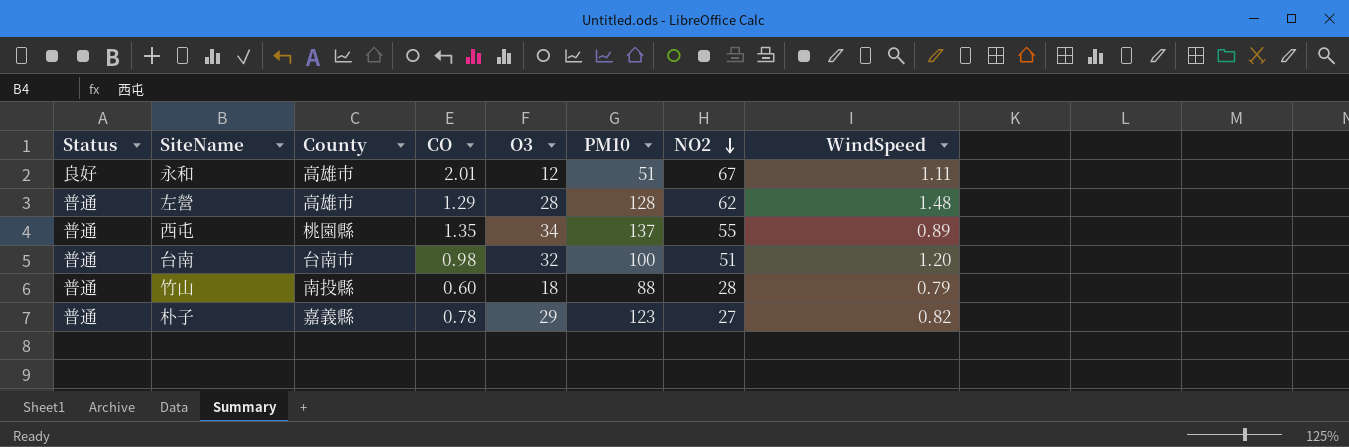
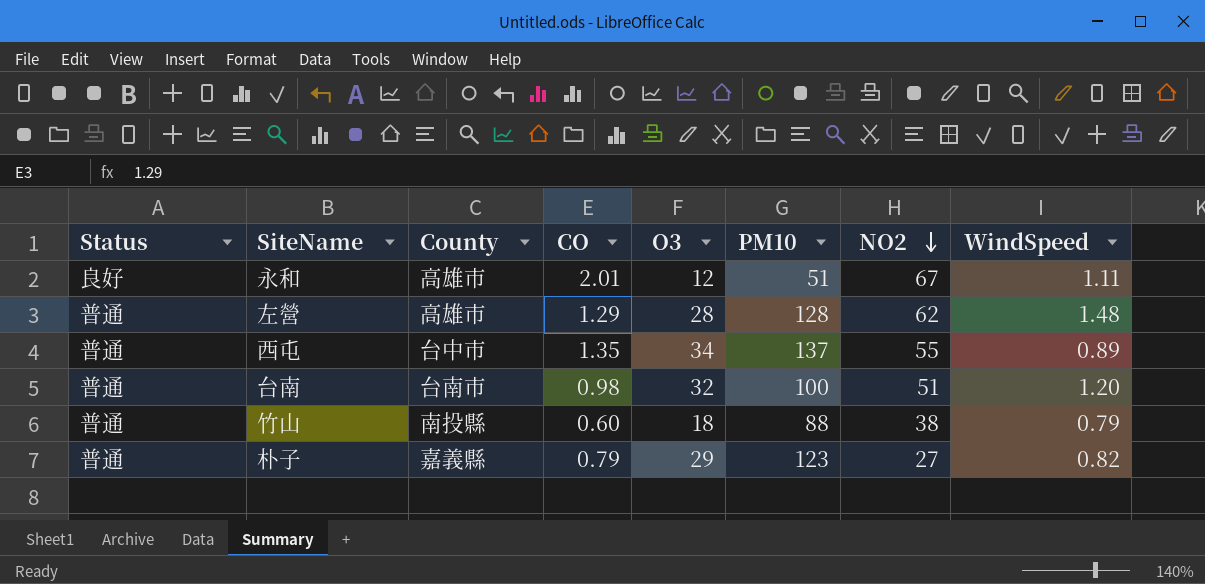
西屯 | County: 桃園縣 -> 台中市
竹山 | NO2: 28 -> 38
朴子 | CO: 0.78 -> 0.79

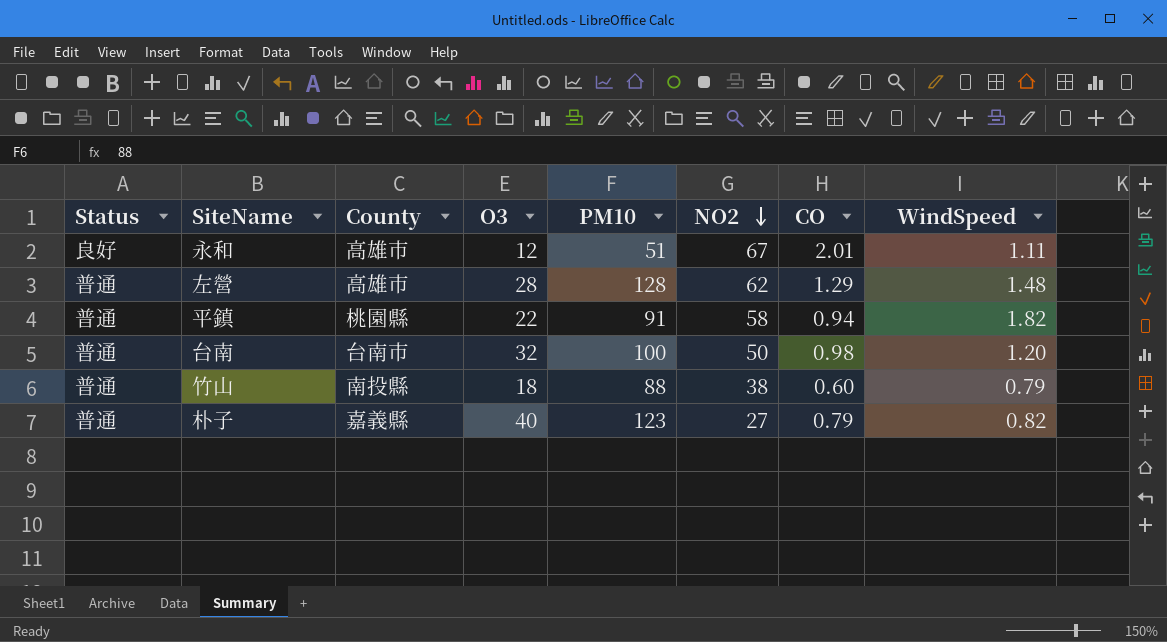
column CO | position: 4 -> 7
row 西屯: 普通 | 台中市 | 1.35 | 34 | 137 | 55 | 0.89 -> none
row 平鎮: none -> 普通 | 桃園縣 | 22 | 91 | 58 | 0.94 | 1.82
台南 | NO2: 51 -> 50
朴子 | O3: 29 -> 40

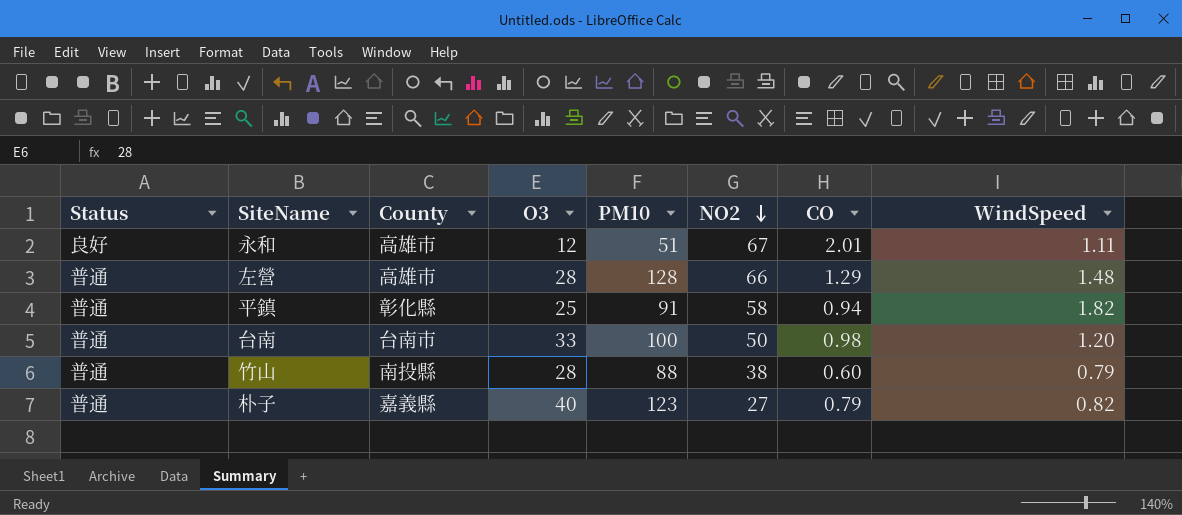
左營 | NO2: 62 -> 66
平鎮 | County: 桃園縣 -> 彰化縣
平鎮 | O3: 22 -> 25
台南 | O3: 32 -> 33
竹山 | O3: 18 -> 28

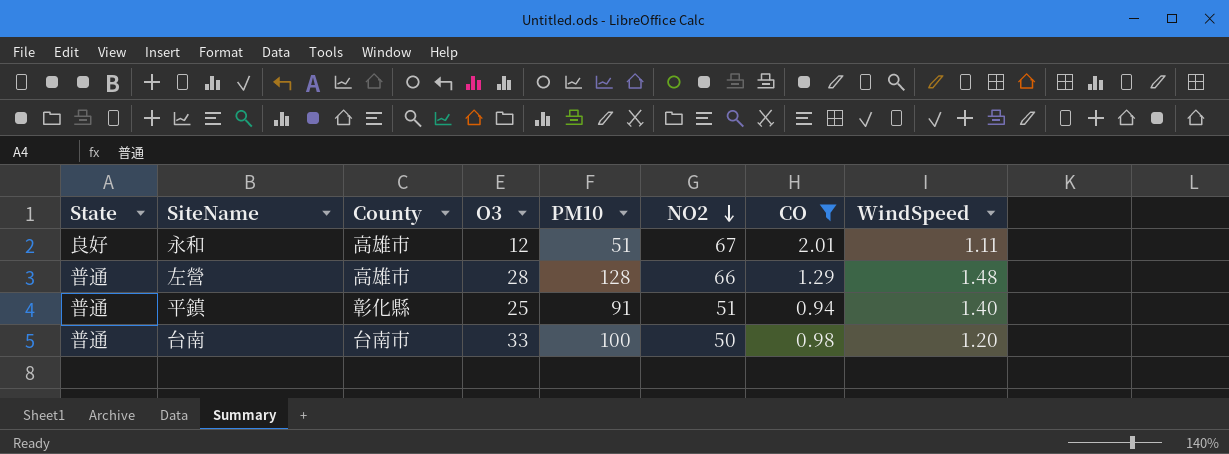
filter: none -> CO >= 0.94
column name: Status -> State
平鎮 | NO2: 58 -> 51
平鎮 | WindSpeed: 1.82 -> 1.40

